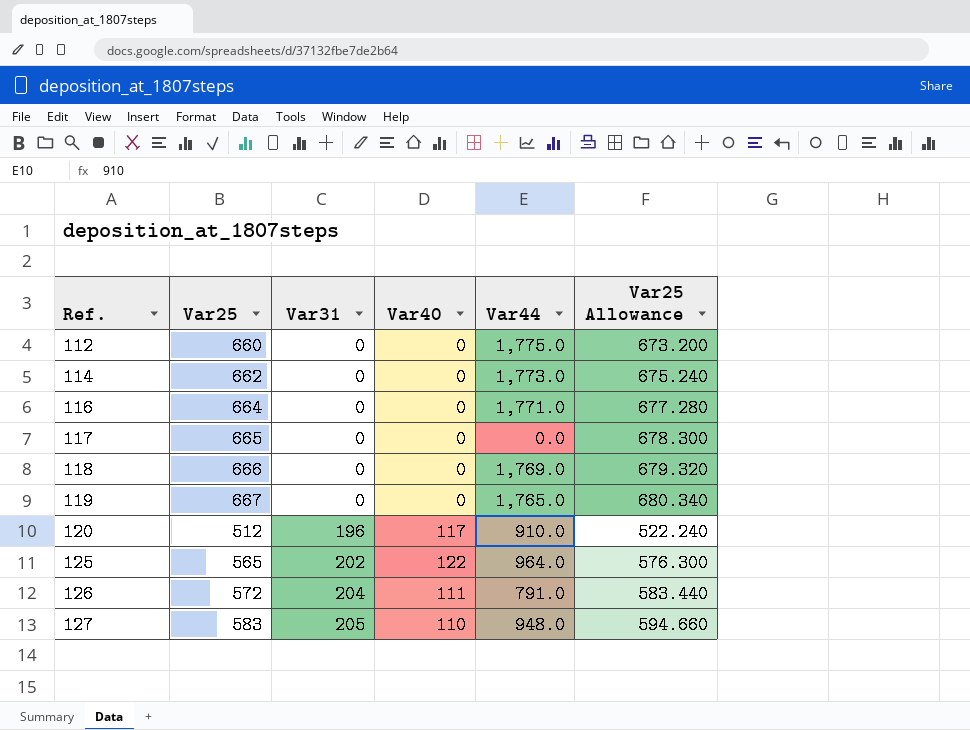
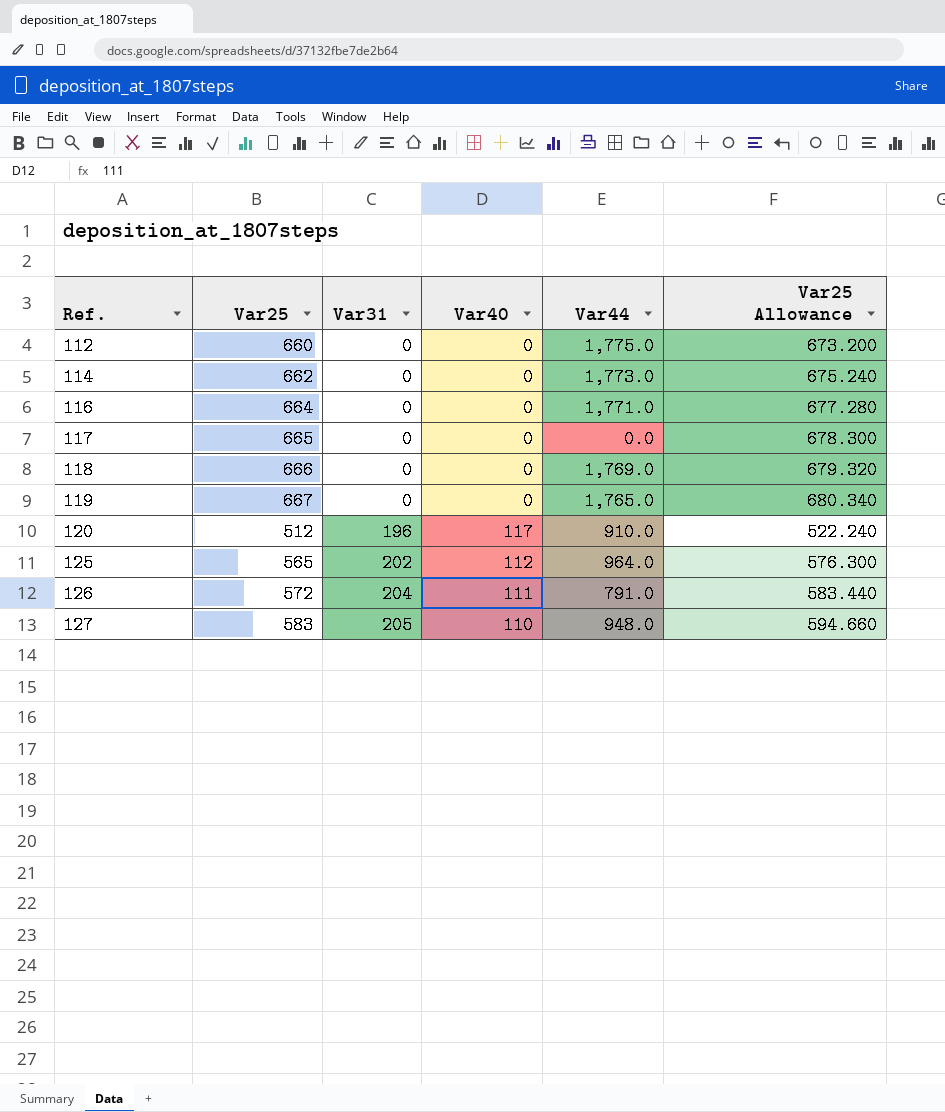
125 | Var40: 122 -> 112

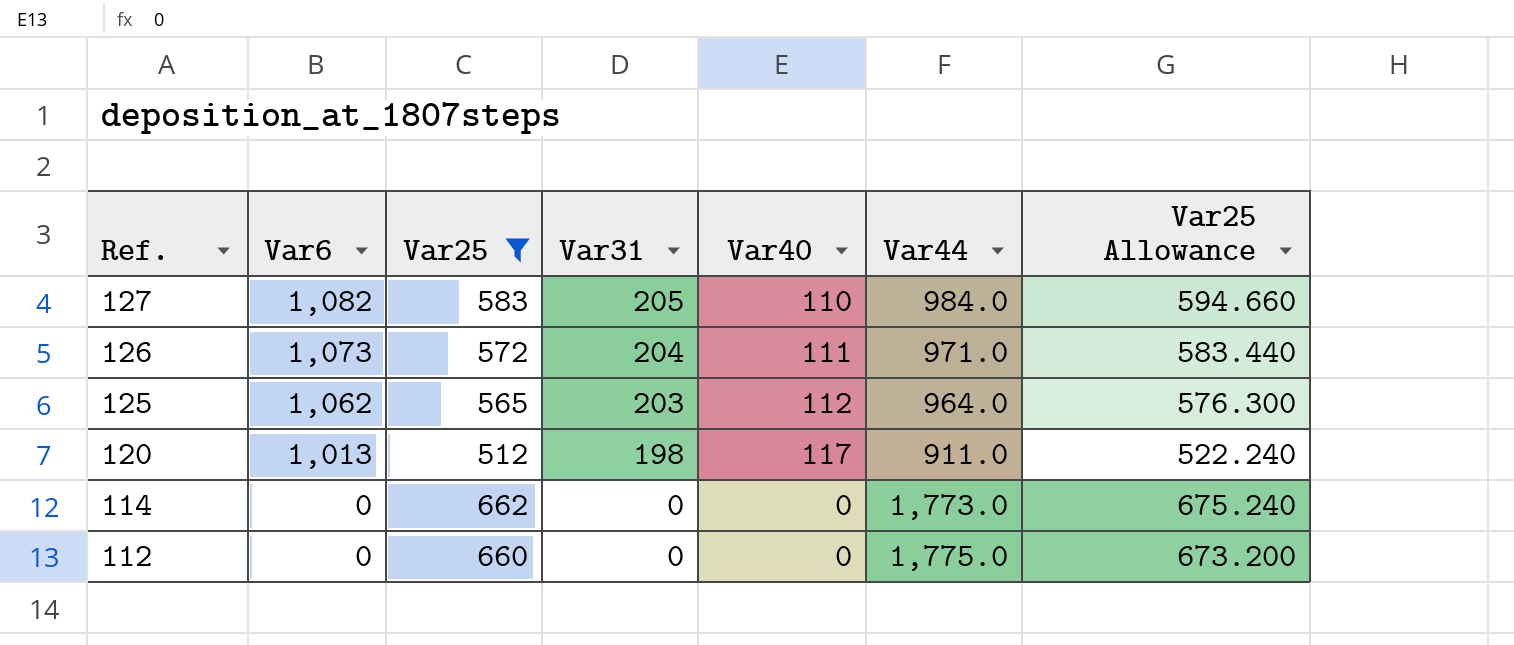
filter: none -> Var25 <= 662
row order: Ref. ascending -> Ref. descending
column Var6 | position: none -> 2
127 | Var44: 948.0 -> 984.0
126 | Var44: 791.0 -> 971.0
125 | Var31: 202 -> 203
120 | Var31: 196 -> 198
120 | Var44: 910.0 -> 911.0

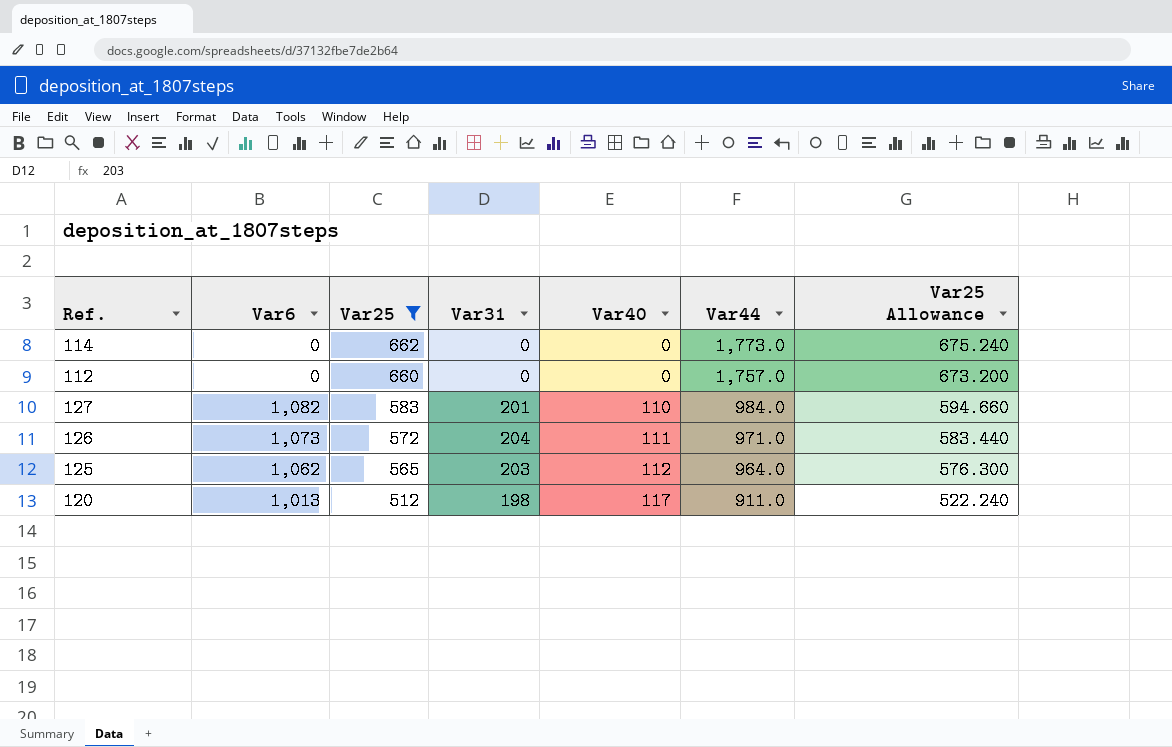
row order: Ref. descending -> Var25 descending
112 | Var44: 1,775.0 -> 1,757.0
127 | Var31: 205 -> 201

